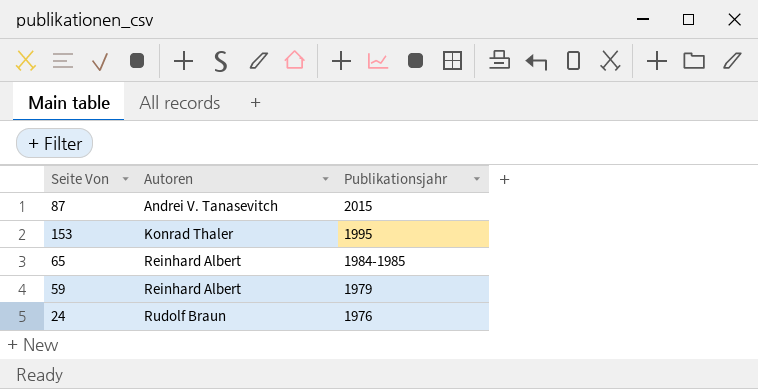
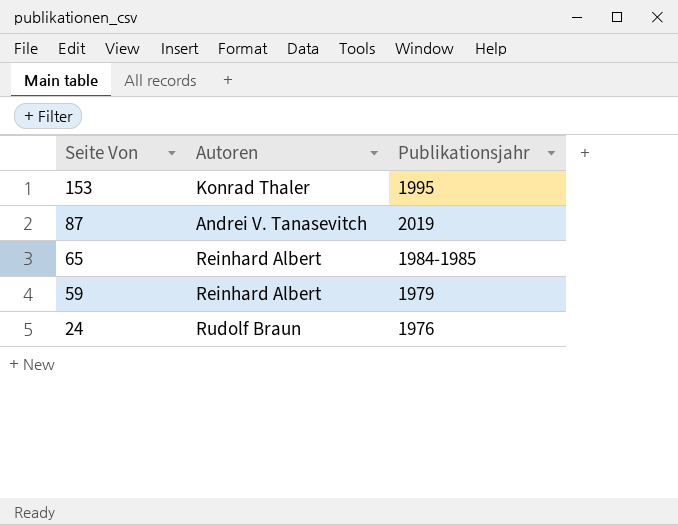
row order: Autoren ascending -> Seite Von descending
87 | Publikationsjahr: 2015 -> 2019

